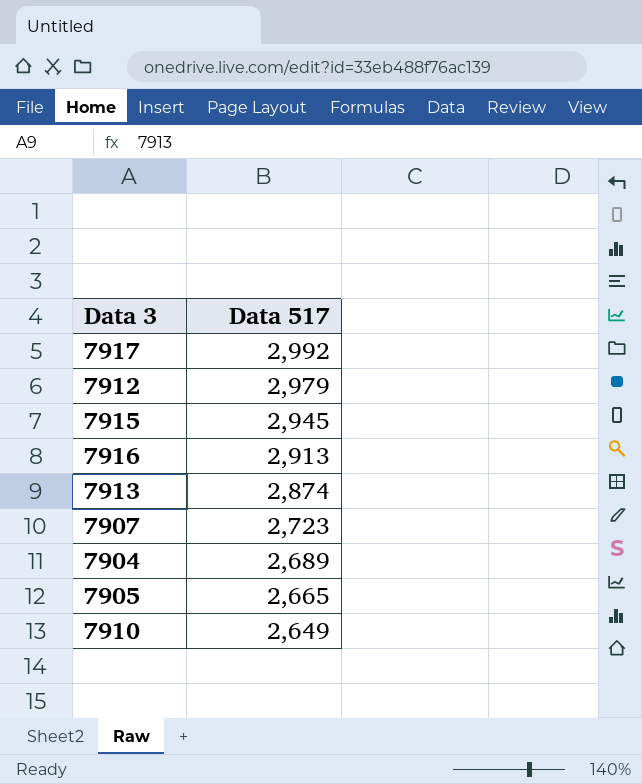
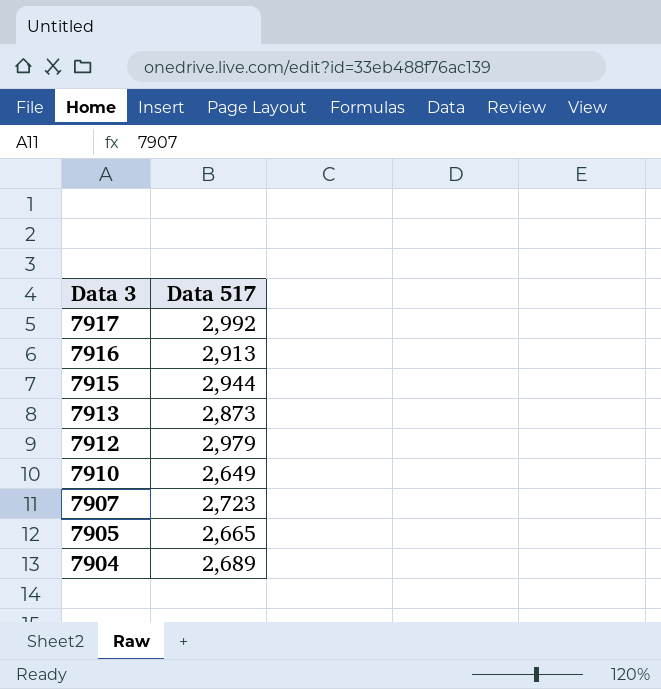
row order: Data 517 descending -> Data 3 descending
7915 | Data 517: 2,945 -> 2,944
7913 | Data 517: 2,874 -> 2,873

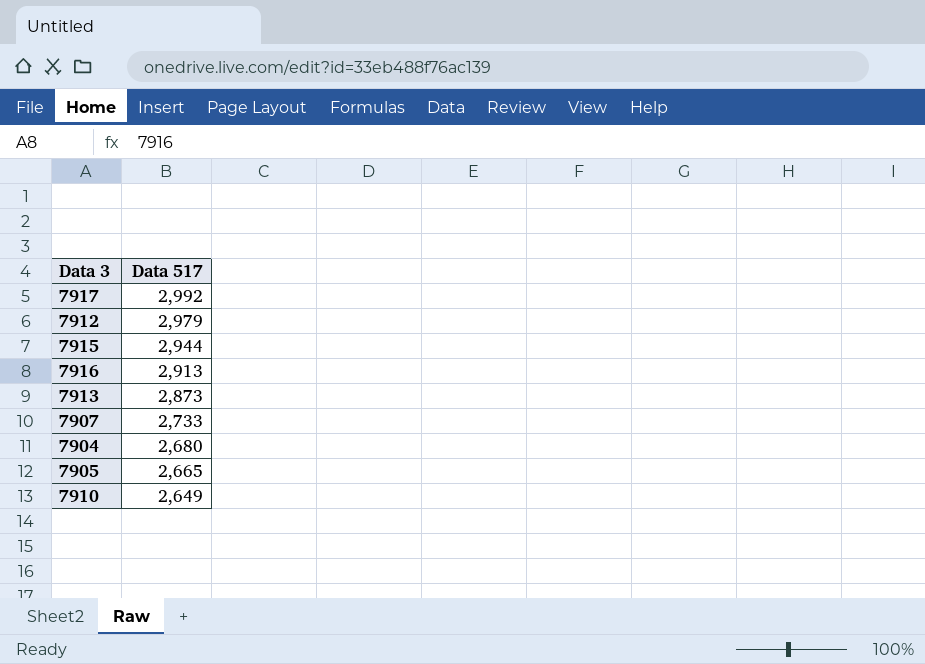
row order: Data 3 descending -> Data 517 descending
7907 | Data 517: 2,723 -> 2,733
7904 | Data 517: 2,689 -> 2,680

